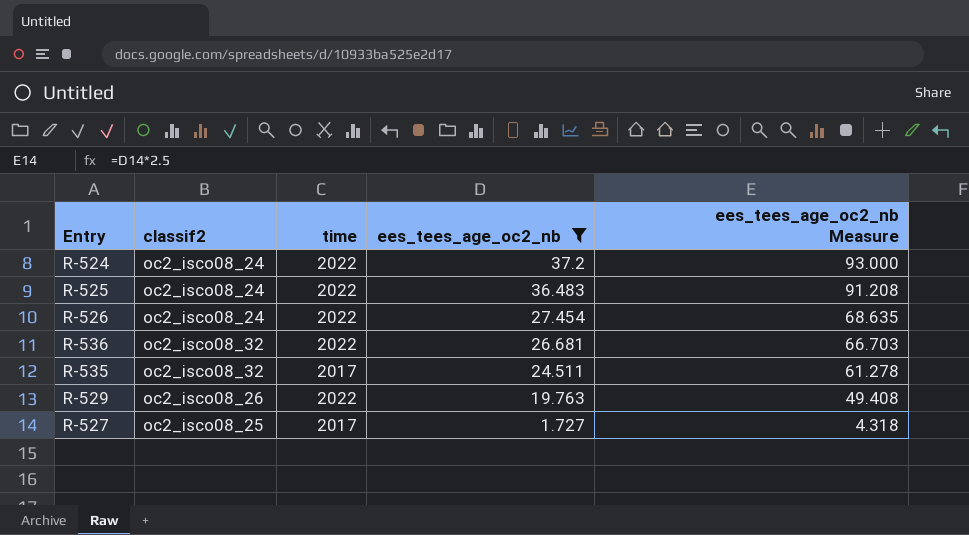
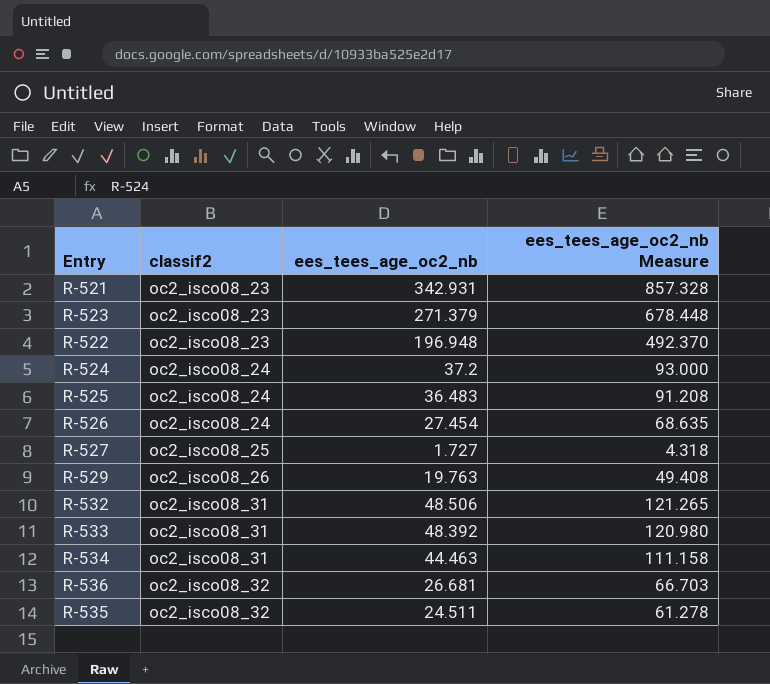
filter: ees_tees_age_oc2_nb <= 37.2 -> none
row order: ees_tees_age_oc2_nb descending -> classif2 ascending
column time | position: 3 -> none

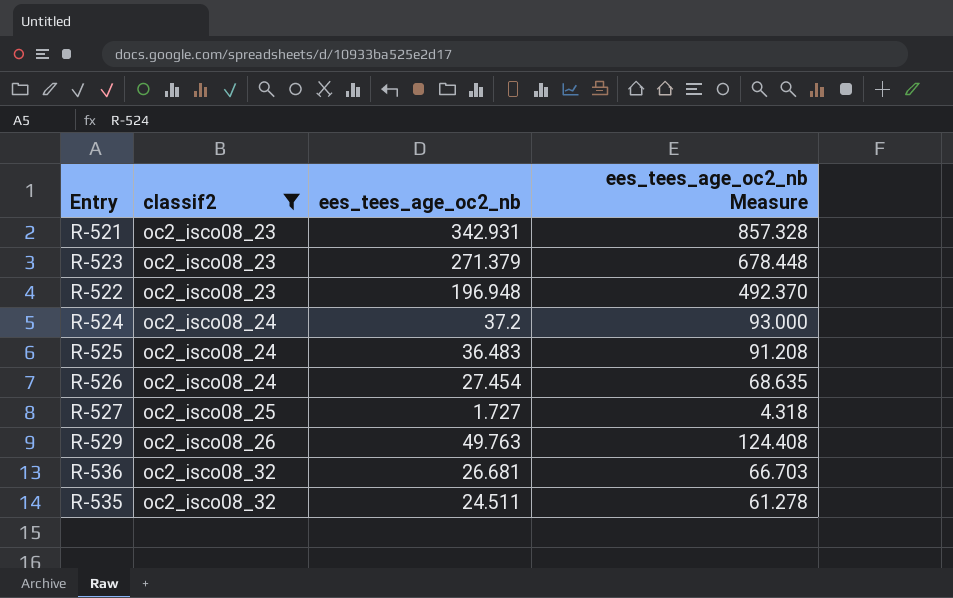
filter: none -> classif2 != oc2_isco08_31
R-529 | ees_tees_age_oc2_nb: 19.763 -> 49.763
R-529 | ees_tees_age_oc2_nb Measure: 49.408 -> 124.408

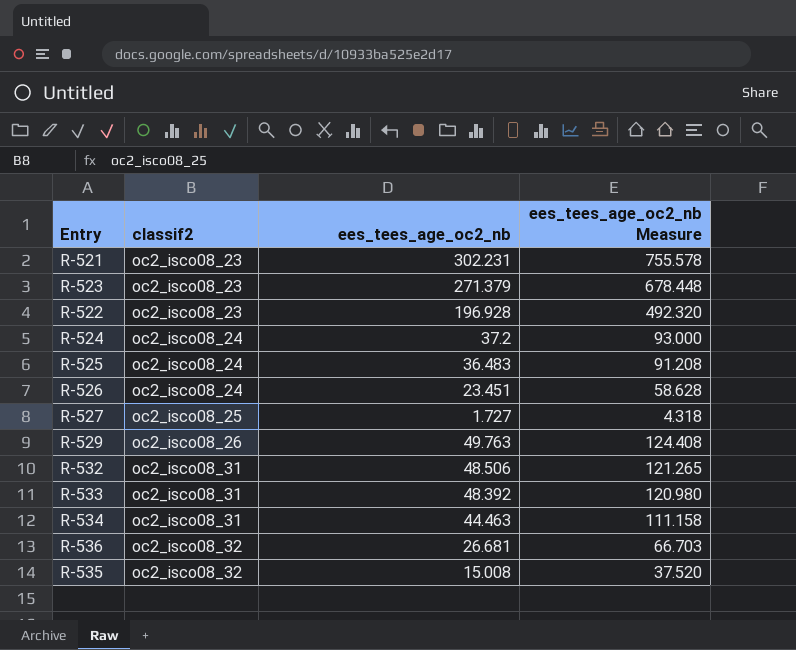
filter: classif2 != oc2_isco08_31 -> none
R-521 | ees_tees_age_oc2_nb: 342.931 -> 302.231
R-521 | ees_tees_age_oc2_nb Measure: 857.328 -> 755.578
R-522 | ees_tees_age_oc2_nb: 196.948 -> 196.928
R-522 | ees_tees_age_oc2_nb Measure: 492.370 -> 492.320
R-526 | ees_tees_age_oc2_nb: 27.454 -> 23.451
R-526 | ees_tees_age_oc2_nb Measure: 68.635 -> 58.628
R-535 | ees_tees_age_oc2_nb: 24.511 -> 15.008
R-535 | ees_tees_age_oc2_nb Measure: 61.278 -> 37.520

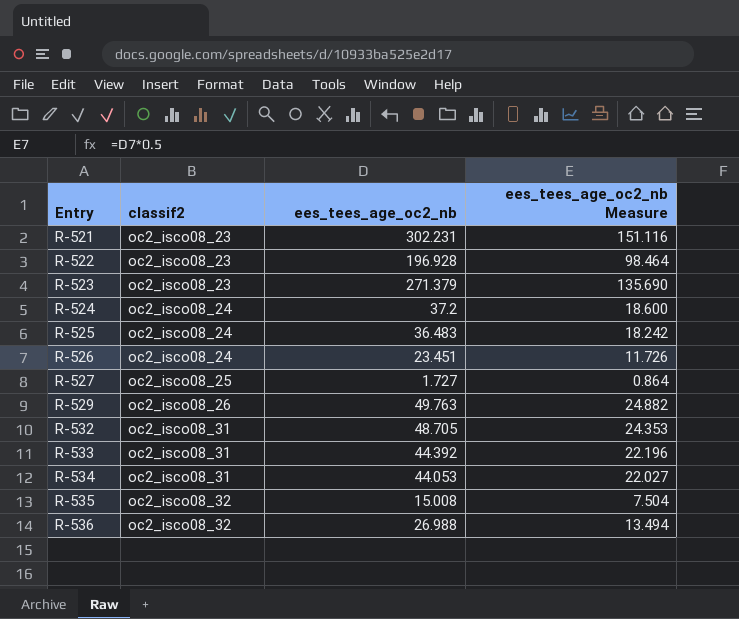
row order: classif2 ascending -> Entry ascending
column ees_tees_age_oc2_nb Measure | formula: [ees_tees_age_oc2_nb] * 2.5 -> [ees_tees_age_oc2_nb] * 0.5
R-532 | ees_tees_age_oc2_nb: 48.506 -> 48.705
R-533 | ees_tees_age_oc2_nb: 48.392 -> 44.392
R-534 | ees_tees_age_oc2_nb: 44.463 -> 44.053
R-536 | ees_tees_age_oc2_nb: 26.681 -> 26.988

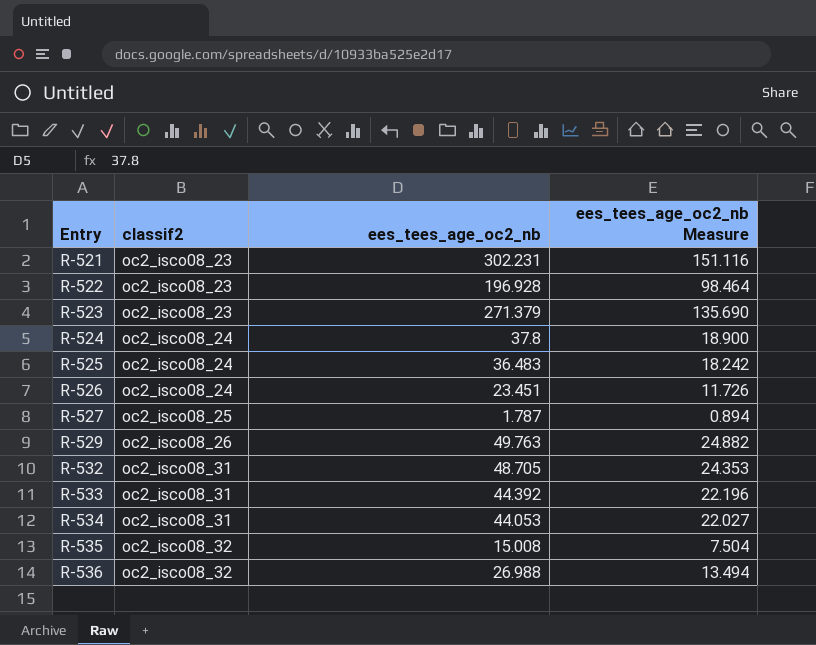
R-524 | ees_tees_age_oc2_nb: 37.2 -> 37.8
R-524 | ees_tees_age_oc2_nb Measure: 18.600 -> 18.900
R-527 | ees_tees_age_oc2_nb: 1.727 -> 1.787
R-527 | ees_tees_age_oc2_nb Measure: 0.864 -> 0.894

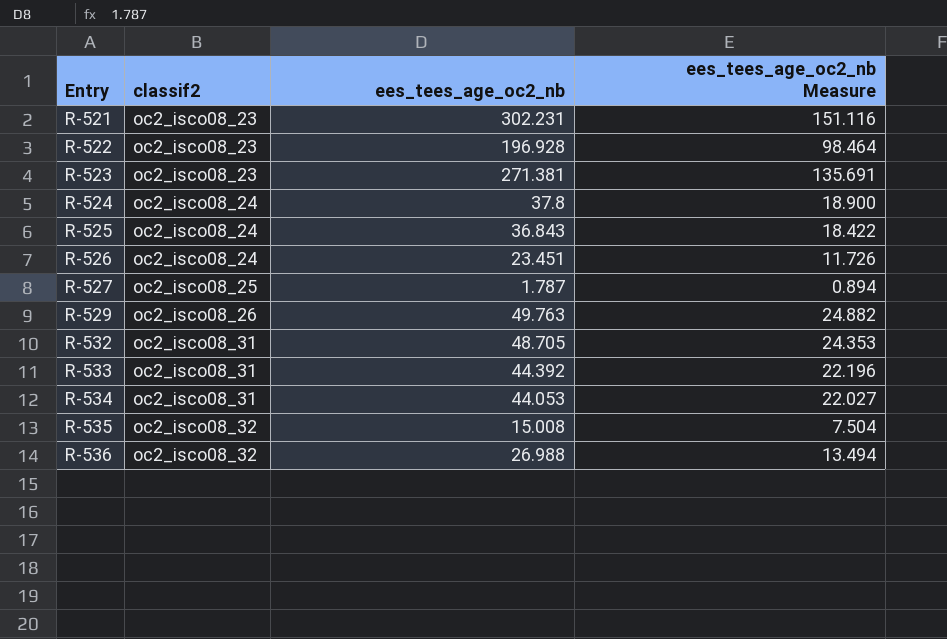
R-523 | ees_tees_age_oc2_nb: 271.379 -> 271.381
R-523 | ees_tees_age_oc2_nb Measure: 135.690 -> 135.691
R-525 | ees_tees_age_oc2_nb: 36.483 -> 36.843
R-525 | ees_tees_age_oc2_nb Measure: 18.242 -> 18.422

